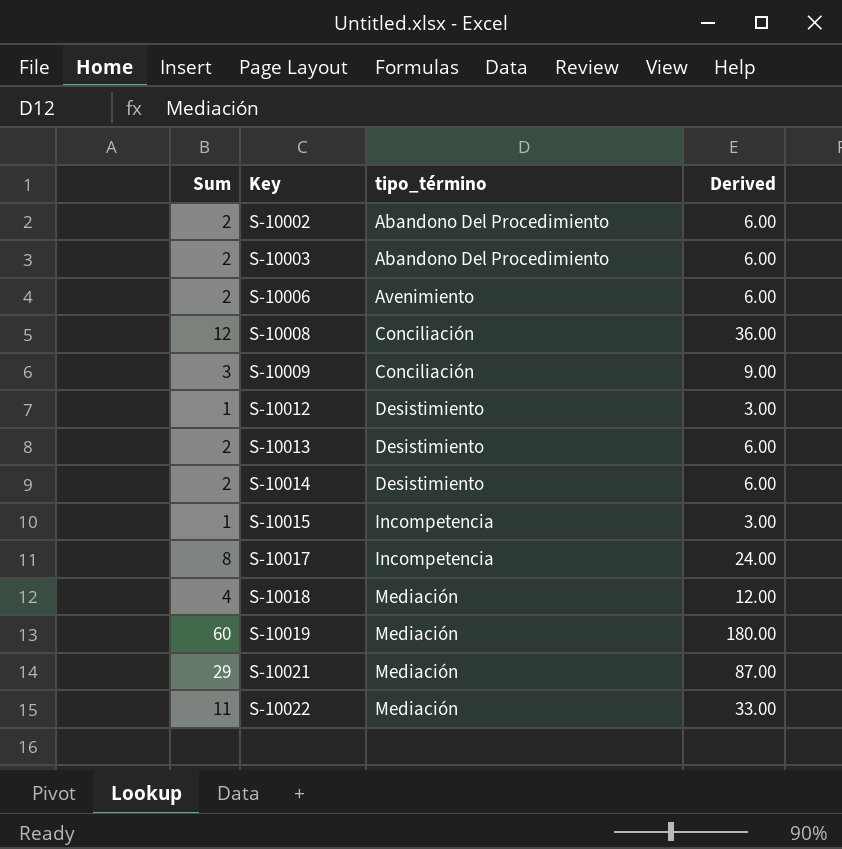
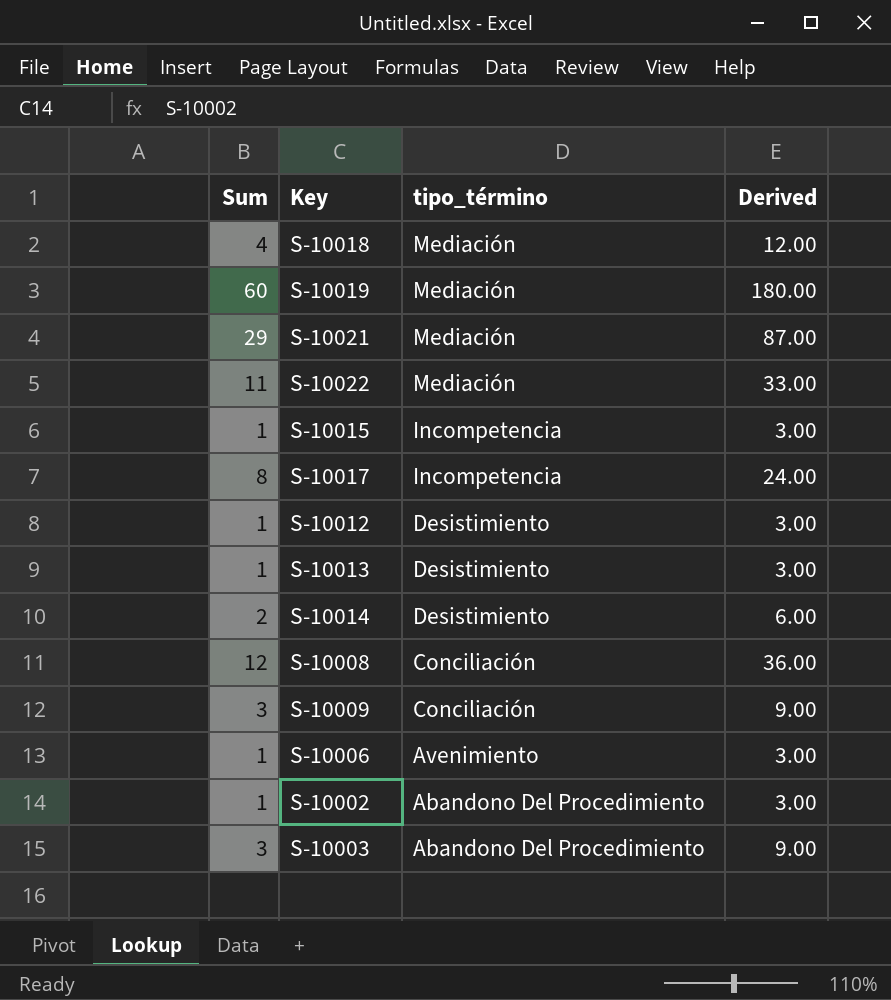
row order: Key ascending -> tipo_término descending
S-10013 | Sum: 2 -> 1
S-10013 | Derived: 6.00 -> 3.00
S-10006 | Sum: 2 -> 1
S-10006 | Derived: 6.00 -> 3.00
S-10002 | Sum: 2 -> 1
S-10002 | Derived: 6.00 -> 3.00
S-10003 | Sum: 2 -> 3
S-10003 | Derived: 6.00 -> 9.00

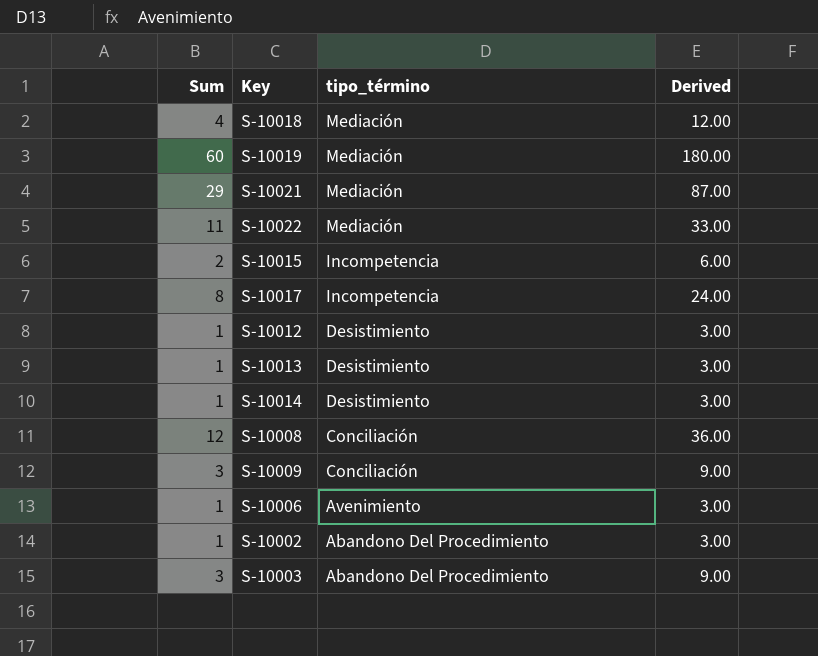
S-10015 | Sum: 1 -> 2
S-10015 | Derived: 3.00 -> 6.00
S-10014 | Sum: 2 -> 1
S-10014 | Derived: 6.00 -> 3.00

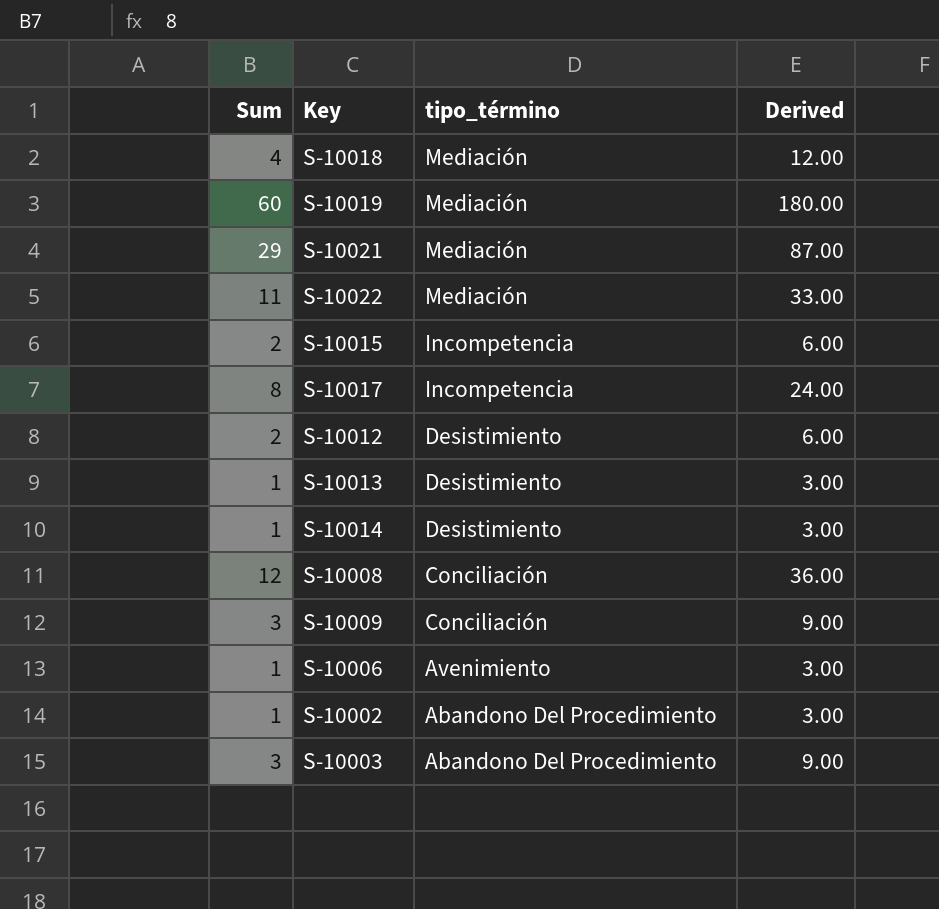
S-10012 | Sum: 1 -> 2
S-10012 | Derived: 3.00 -> 6.00

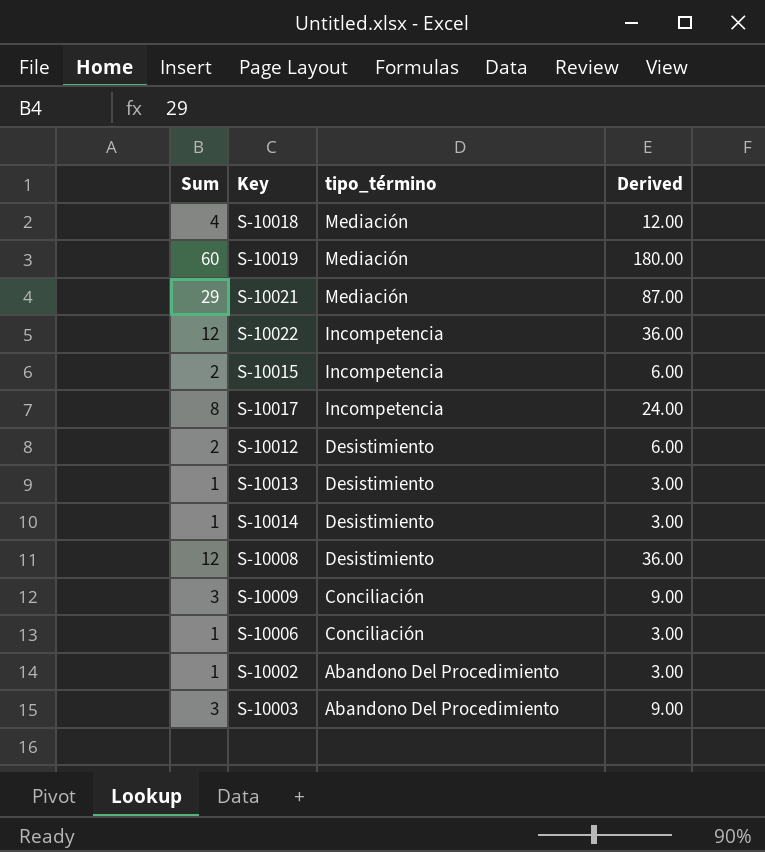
S-10022 | Sum: 11 -> 12
S-10022 | tipo_término: Mediación -> Incompetencia
S-10022 | Derived: 33.00 -> 36.00
S-10008 | tipo_término: Conciliación -> Desistimiento
S-10006 | tipo_término: Avenimiento -> Conciliación

